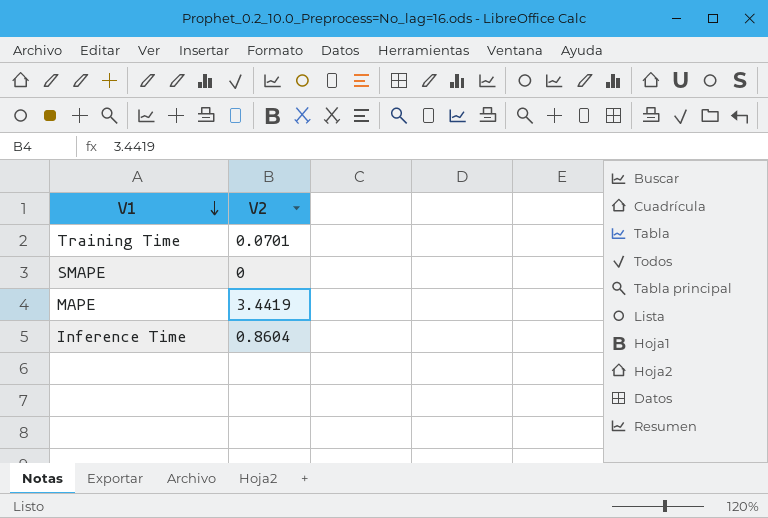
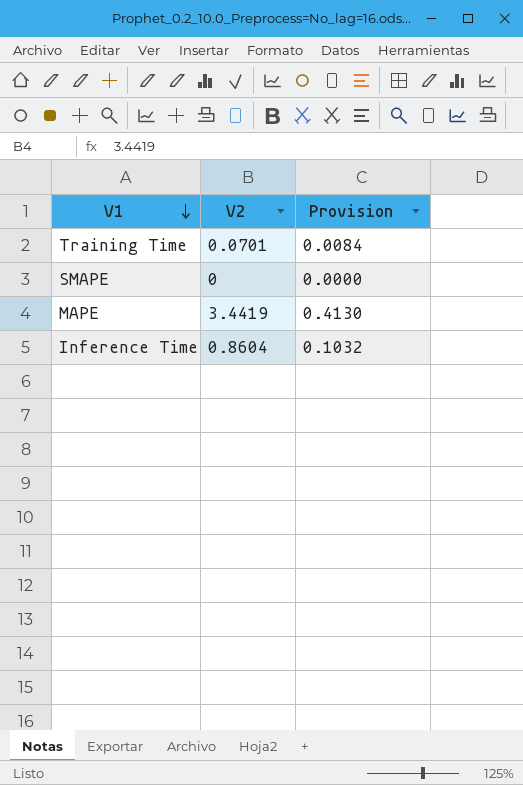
column Provision | formula: none -> [V2] * 0.12

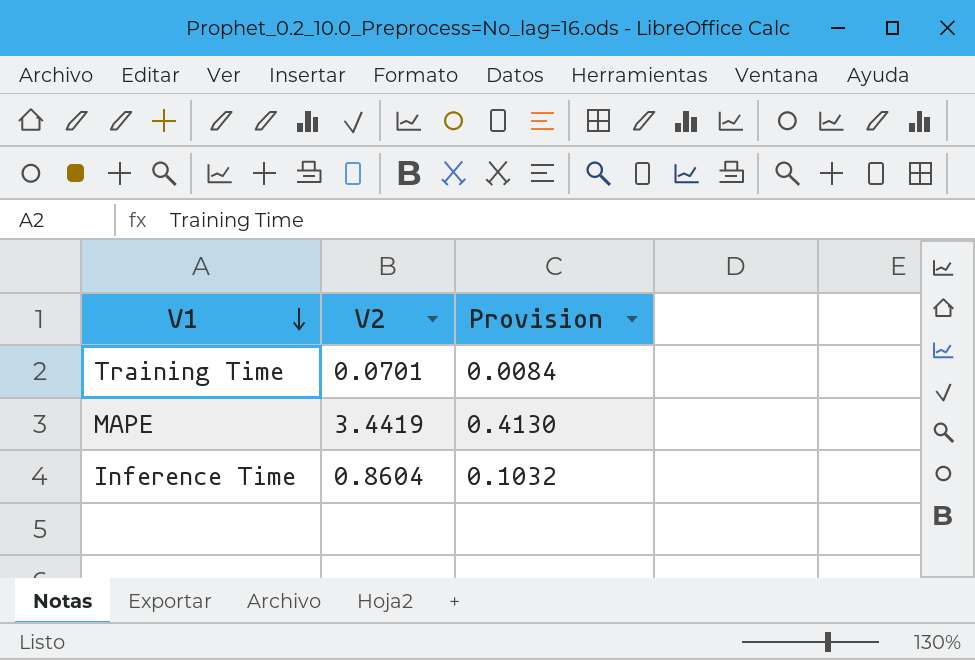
row SMAPE: 0 | 0.0000 -> none

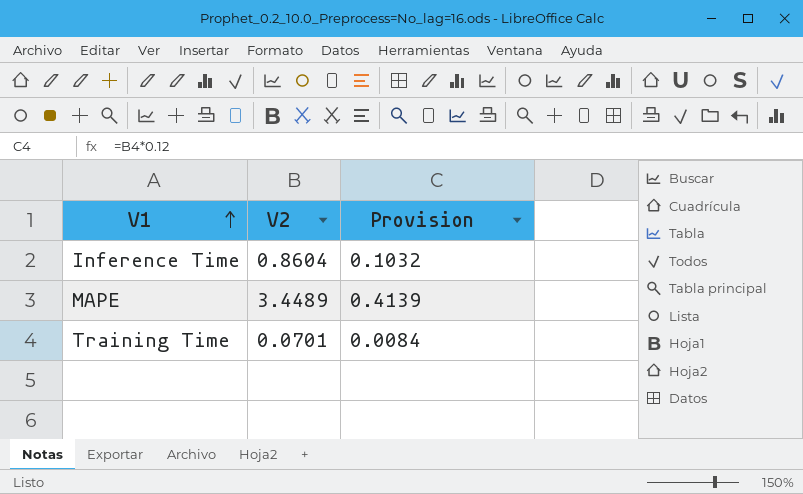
row order: V1 descending -> V1 ascending
MAPE | V2: 3.4419 -> 3.4489
MAPE | Provision: 0.4130 -> 0.4139

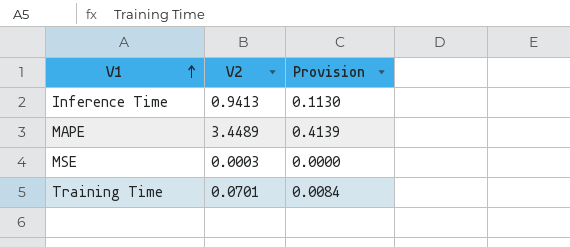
Inference Time | V2: 0.8604 -> 0.9413
Inference Time | Provision: 0.1032 -> 0.1130
row MSE: none -> 0.0003 | 0.0000

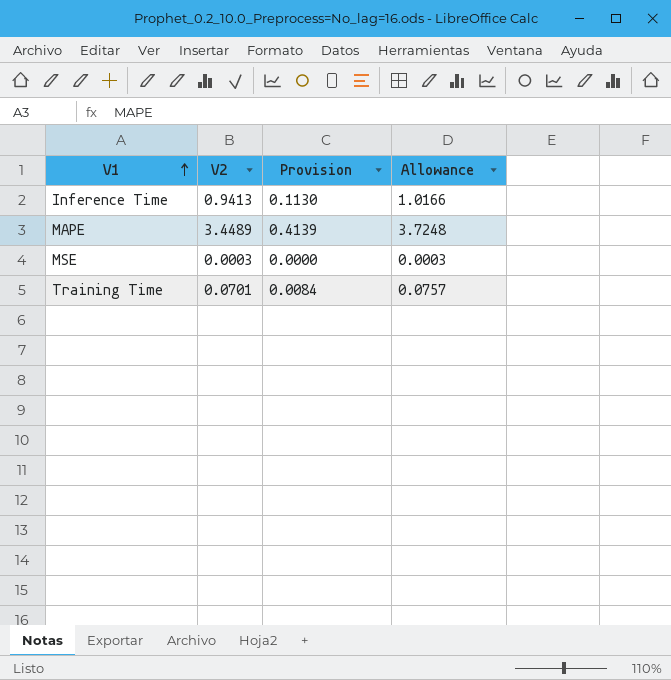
column Allowance | formula: none -> [V2] * 1.08

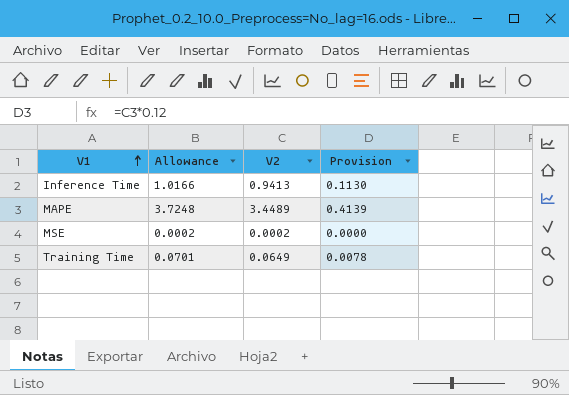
column Allowance | position: 4 -> 2
MSE | Allowance: 0.0003 -> 0.0002
MSE | V2: 0.0003 -> 0.0002
Training Time | Allowance: 0.0757 -> 0.0701
Training Time | V2: 0.0701 -> 0.0649
Training Time | Provision: 0.0084 -> 0.0078

